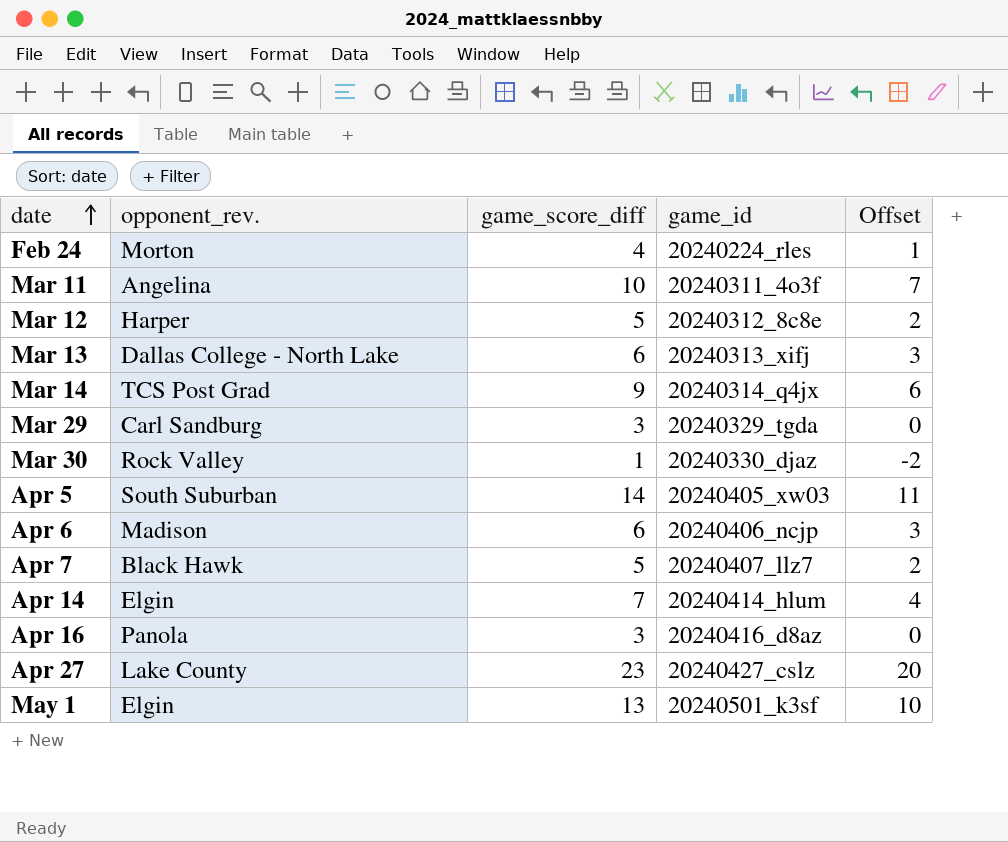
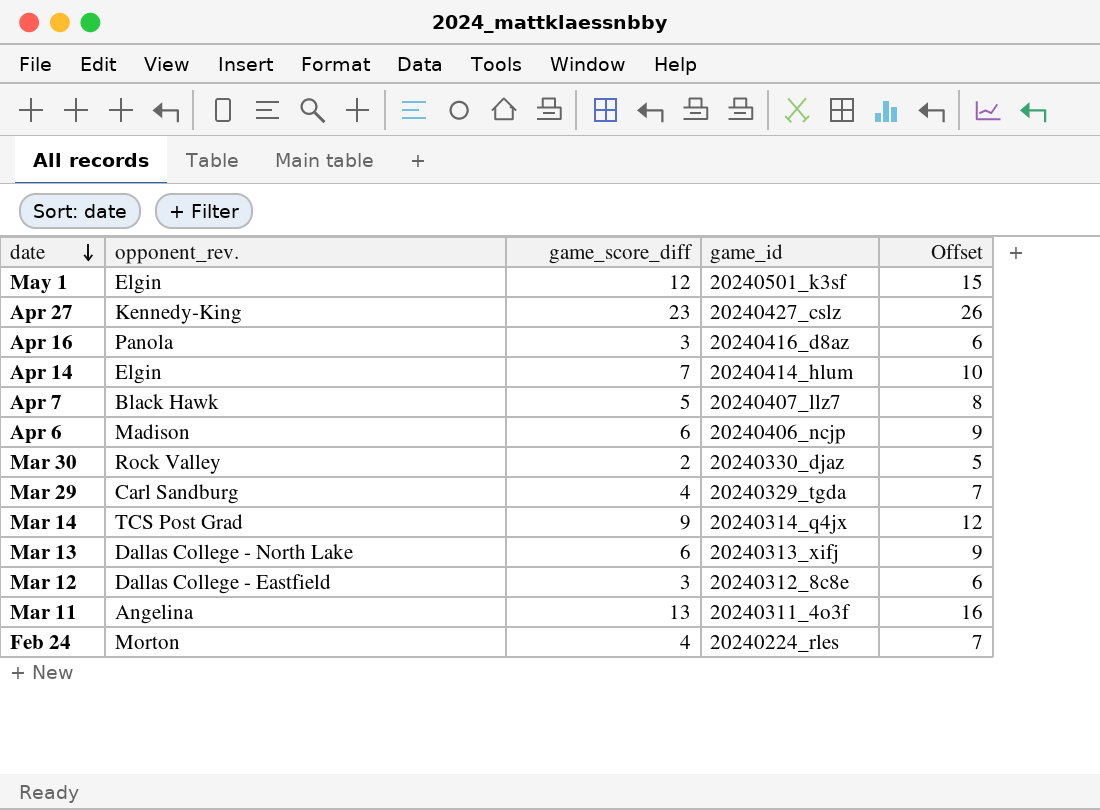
row order: date ascending -> date descending
column Offset | formula: [game_score_diff] - 3 -> [game_score_diff] + 3
row Apr 5: South Suburban | 14 | 20240405_xw03 | 11 -> none
May 1 | game_score_diff: 13 -> 12
Apr 27 | opponent_rev.: Lake County -> Kennedy-King
Mar 30 | game_score_diff: 1 -> 2
Mar 29 | game_score_diff: 3 -> 4
Mar 12 | opponent_rev.: Harper -> Dallas College - Eastfield
Mar 12 | game_score_diff: 5 -> 3
Mar 11 | game_score_diff: 10 -> 13

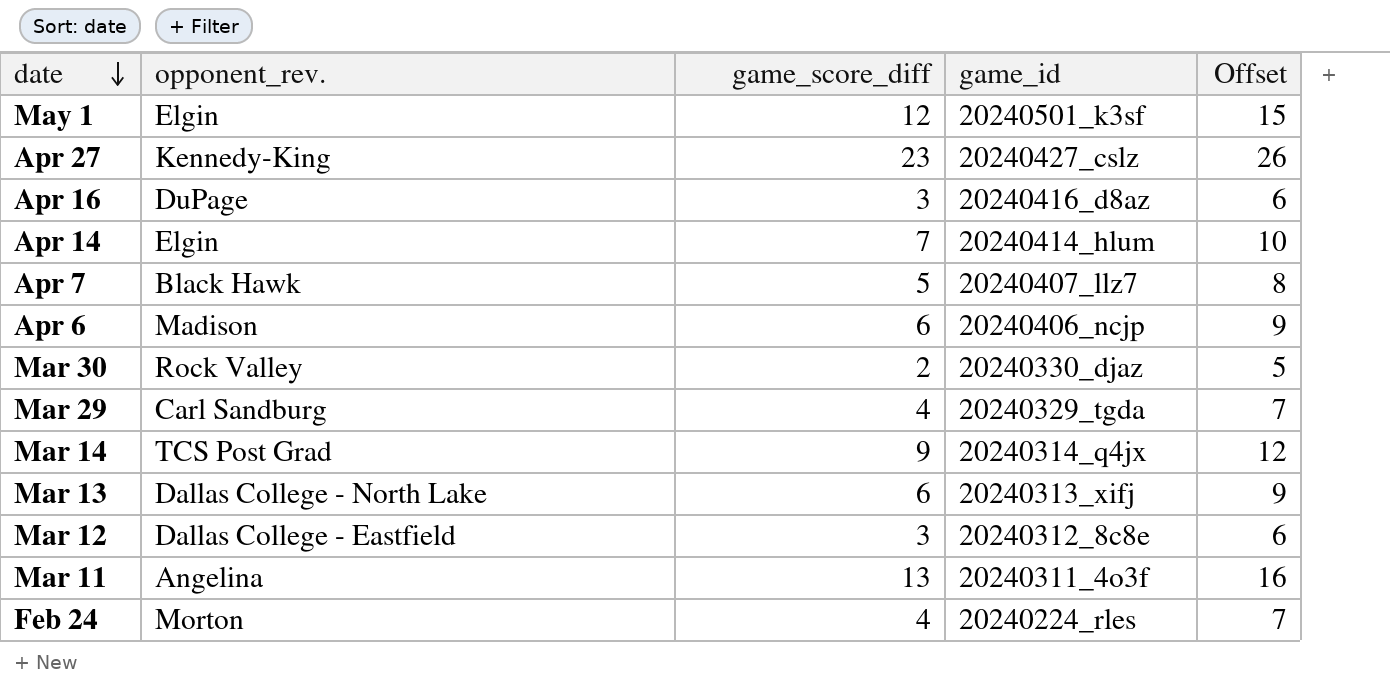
Apr 16 | opponent_rev.: Panola -> DuPage

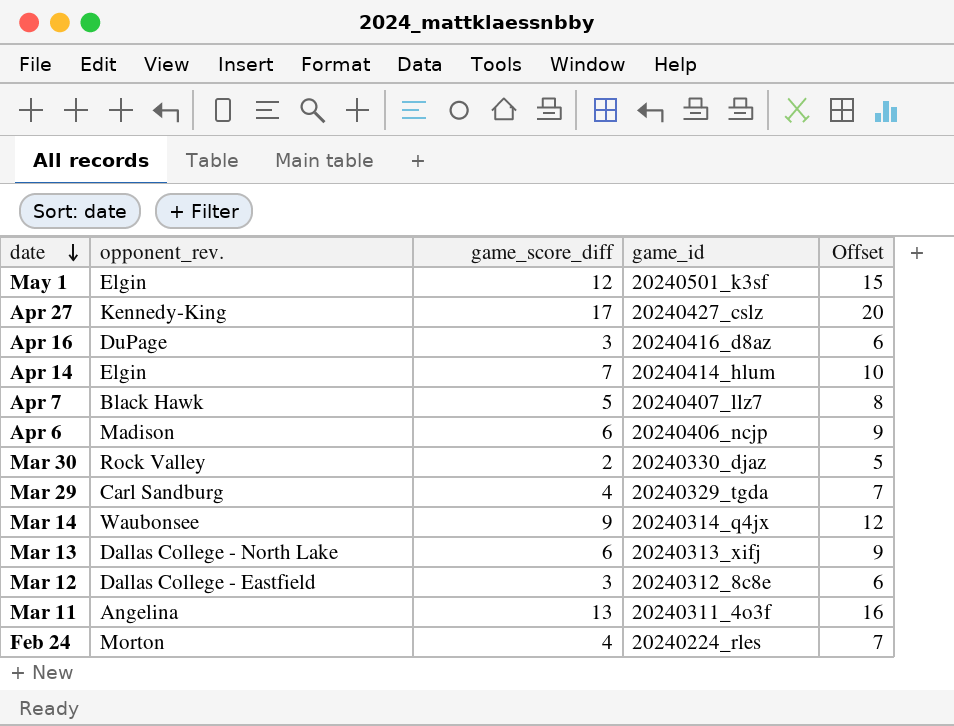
Apr 27 | game_score_diff: 23 -> 17
Apr 27 | Offset: 26 -> 20
Mar 14 | opponent_rev.: TCS Post Grad -> Waubonsee

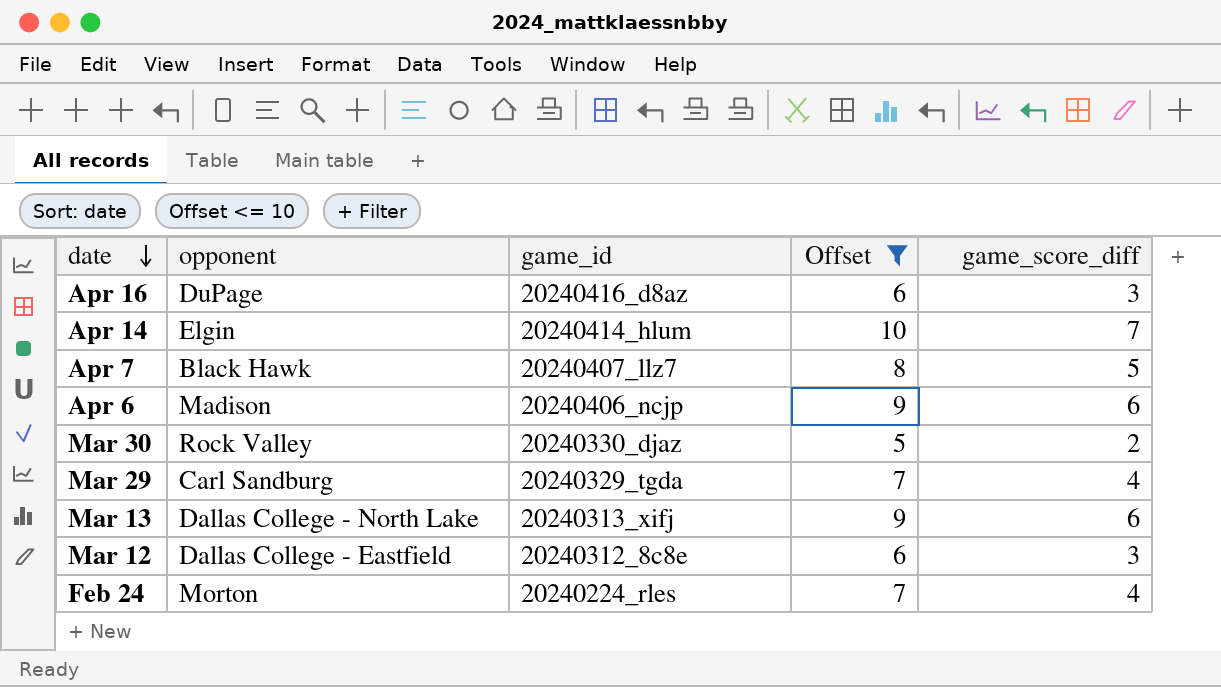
filter: none -> Offset <= 10
column name: opponent_rev. -> opponent
column game_score_diff | position: 3 -> 5

